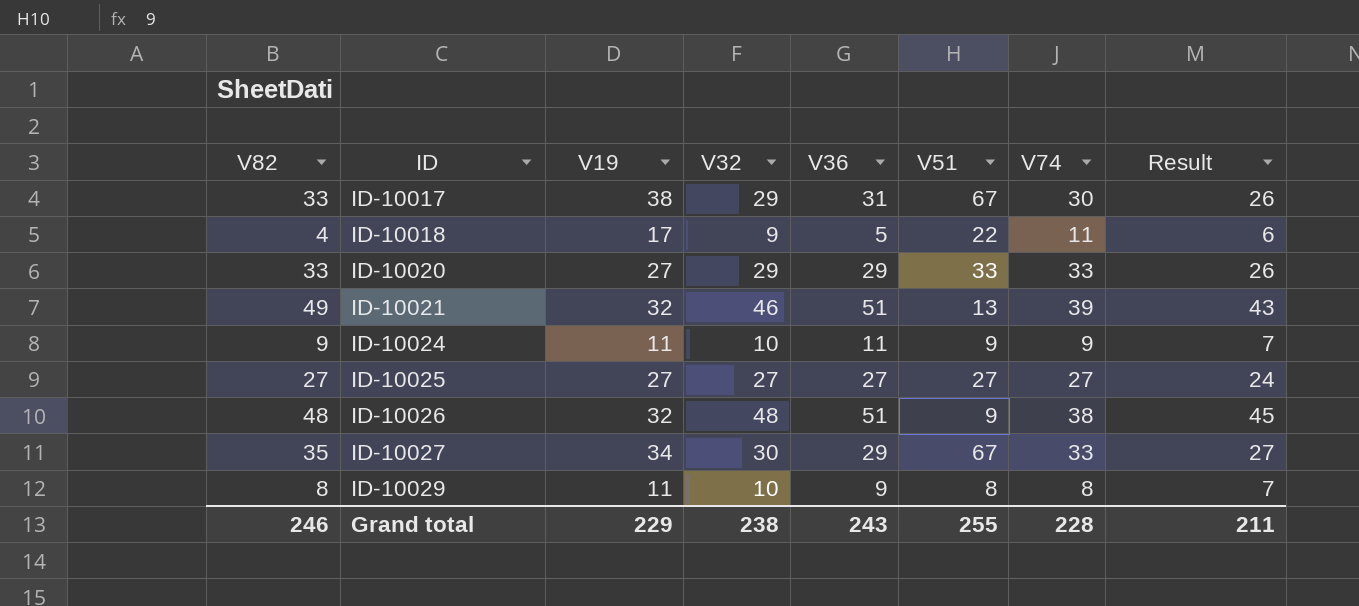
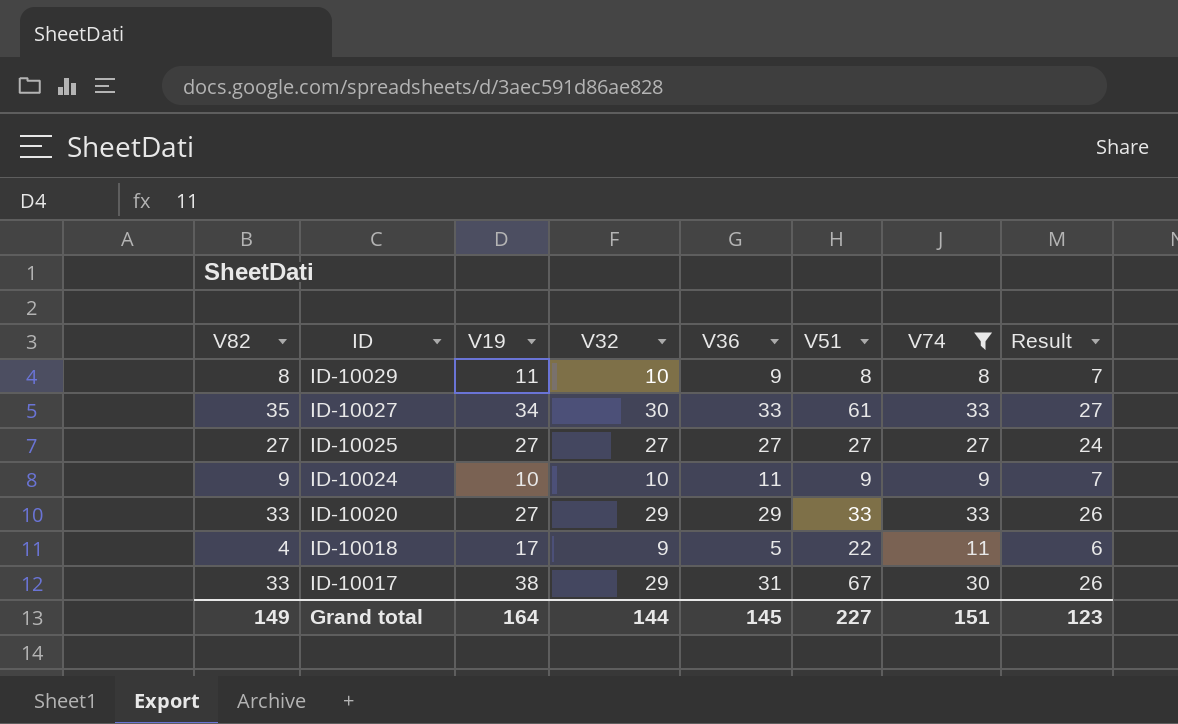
filter: none -> V74 <= 33
row order: ID ascending -> ID descending
ID-10027 | V36: 29 -> 33
ID-10027 | V51: 67 -> 61
ID-10024 | V19: 11 -> 10
Grand total | V82: 246 -> 149
Grand total | V19: 229 -> 164
Grand total | V32: 238 -> 144
Grand total | V36: 243 -> 145
Grand total | V51: 255 -> 227
Grand total | V74: 228 -> 151
Grand total | Result: 211 -> 123

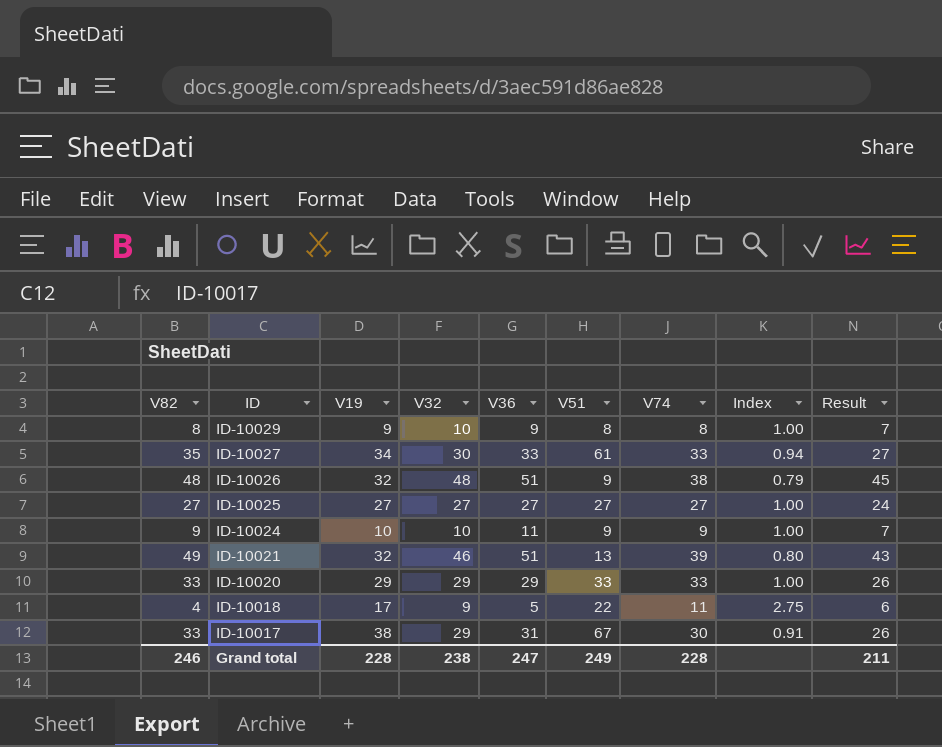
filter: V74 <= 33 -> none
column Index | formula: none -> [V74] / [V82]
ID-10029 | V19: 11 -> 9
ID-10020 | V19: 27 -> 29
Grand total | V82: 149 -> 246
Grand total | V19: 164 -> 228
Grand total | V32: 144 -> 238
Grand total | V36: 145 -> 247
Grand total | V51: 227 -> 249
Grand total | V74: 151 -> 228
Grand total | Result: 123 -> 211

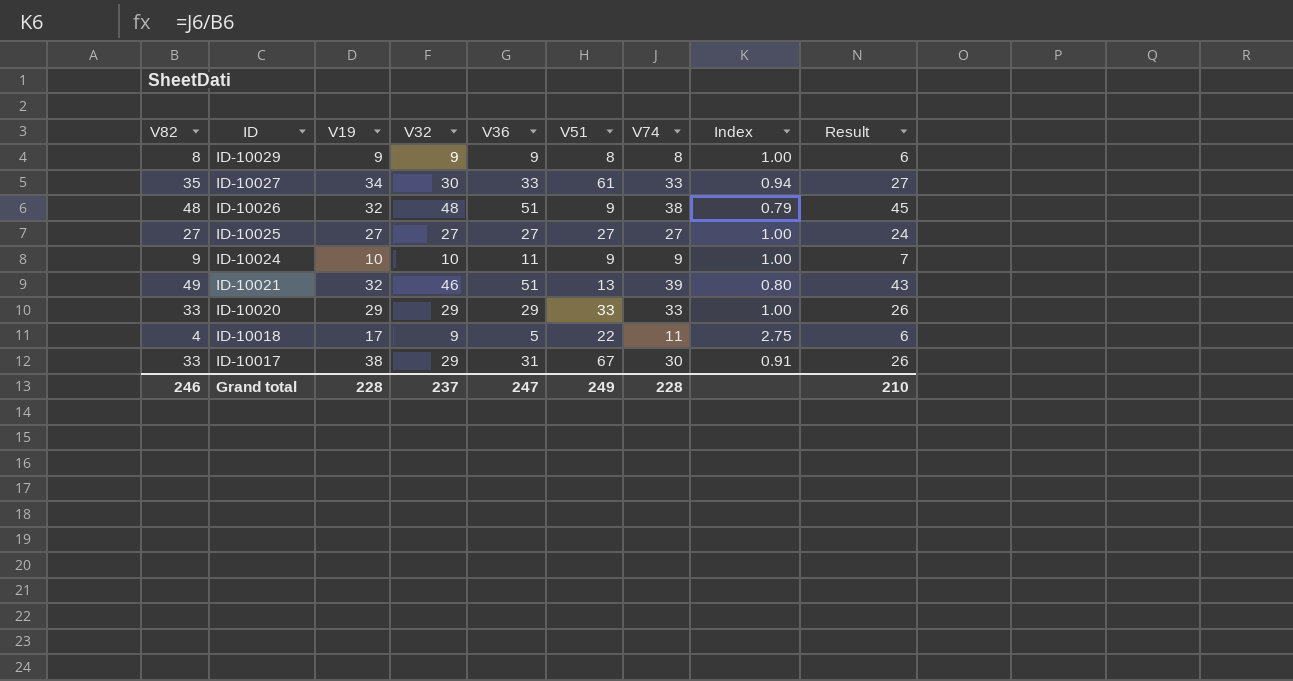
ID-10029 | V32: 10 -> 9
ID-10029 | Result: 7 -> 6
Grand total | V32: 238 -> 237
Grand total | Result: 211 -> 210

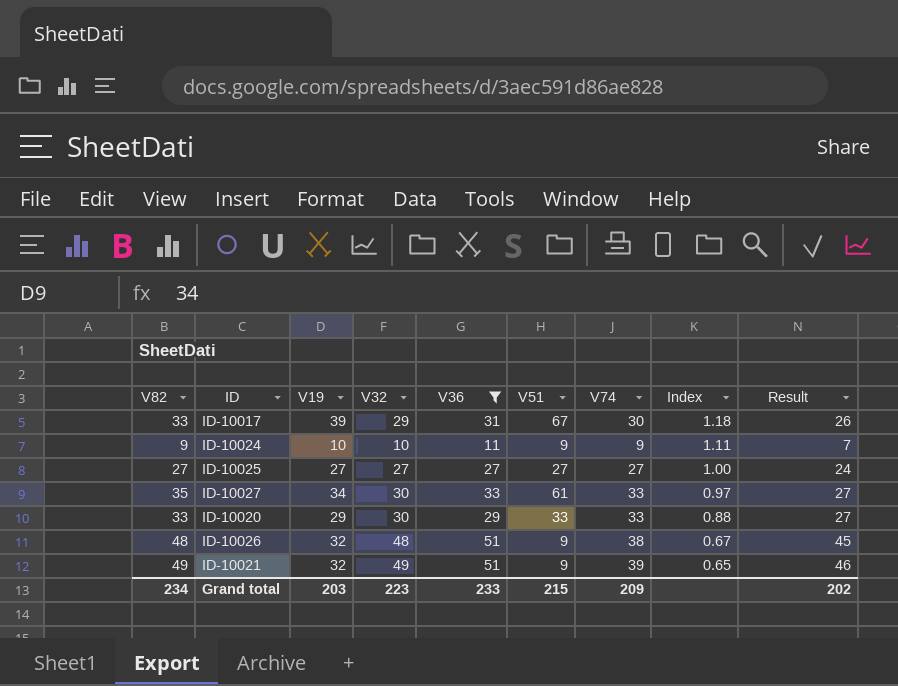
filter: none -> V36 >= 11
row order: ID descending -> Index descending
column Index | formula: [V74] / [V82] -> [V19] / [V82]
ID-10017 | V19: 38 -> 39
ID-10020 | V32: 29 -> 30
ID-10020 | Result: 26 -> 27
ID-10021 | V32: 46 -> 49
ID-10021 | V51: 13 -> 9
ID-10021 | Result: 43 -> 46
Grand total | V82: 246 -> 234
Grand total | V19: 228 -> 203
Grand total | V32: 237 -> 223
Grand total | V36: 247 -> 233
Grand total | V51: 249 -> 215
Grand total | V74: 228 -> 209
Grand total | Result: 210 -> 202

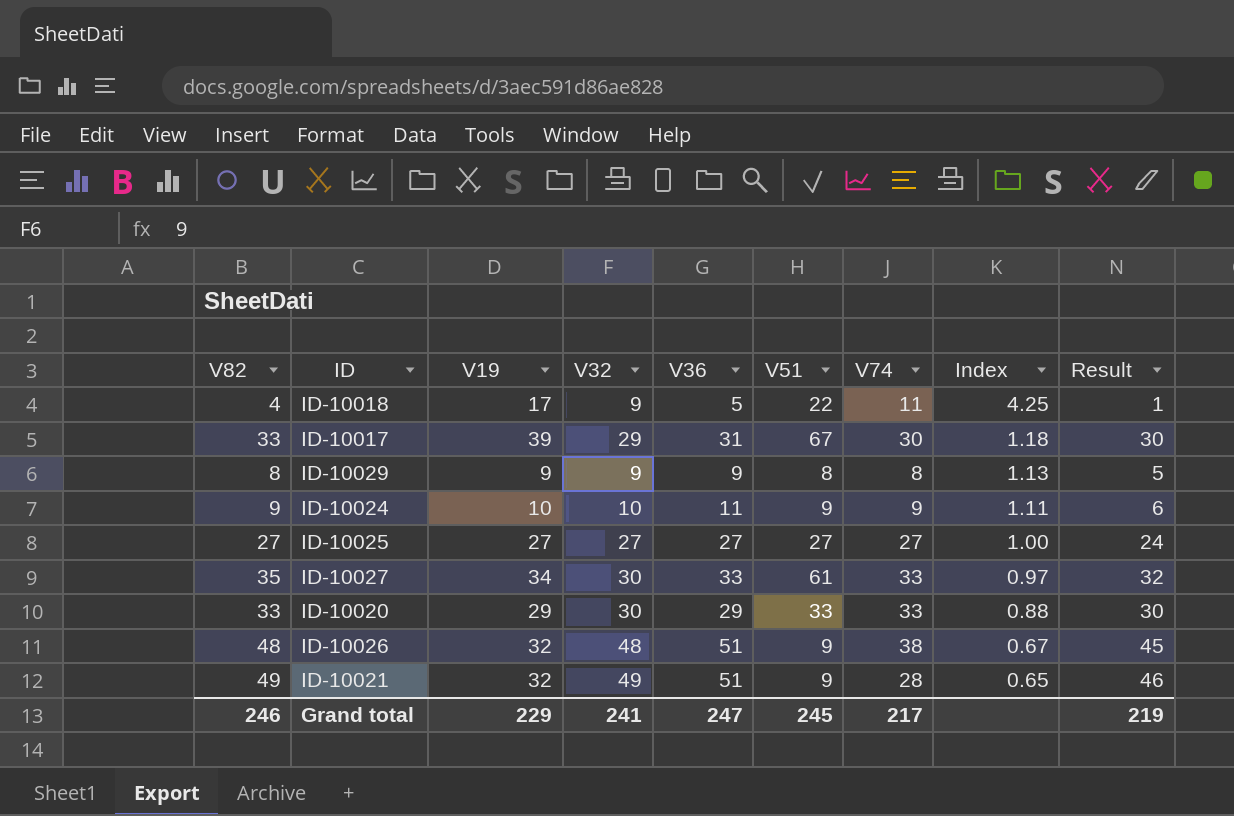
filter: V36 >= 11 -> none
column Result | formula: [V32] - 3 -> [V82] - 3
ID-10021 | V74: 39 -> 28
Grand total | V82: 234 -> 246
Grand total | V19: 203 -> 229
Grand total | V32: 223 -> 241
Grand total | V36: 233 -> 247
Grand total | V51: 215 -> 245
Grand total | V74: 209 -> 217
Grand total | Result: 202 -> 219

